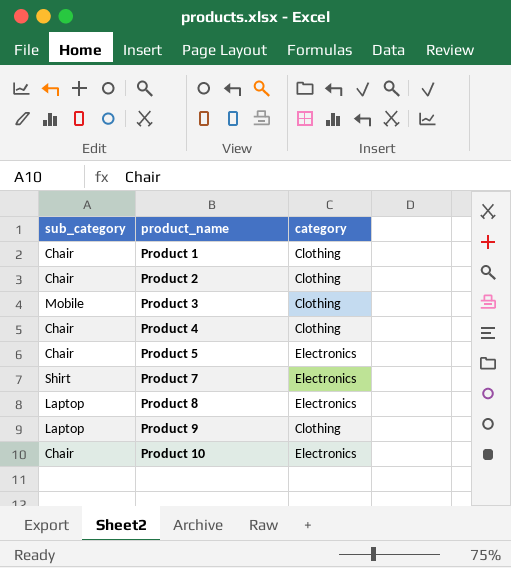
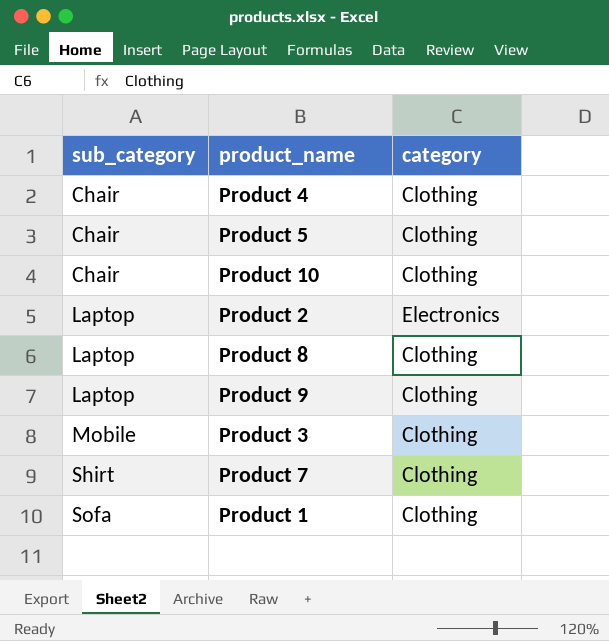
row order: product_name ascending -> sub_category ascending
Product 5 | category: Electronics -> Clothing
Product 10 | category: Electronics -> Clothing
Product 2 | sub_category: Chair -> Laptop
Product 2 | category: Clothing -> Electronics
Product 8 | category: Electronics -> Clothing
Product 7 | category: Electronics -> Clothing
Product 1 | sub_category: Chair -> Sofa

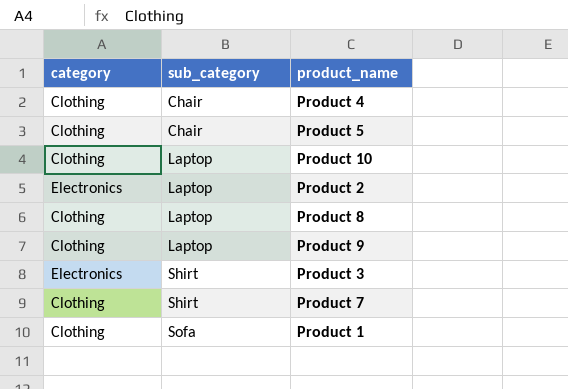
column category | position: 3 -> 1
Product 10 | sub_category: Chair -> Laptop
Product 3 | category: Clothing -> Electronics
Product 3 | sub_category: Mobile -> Shirt

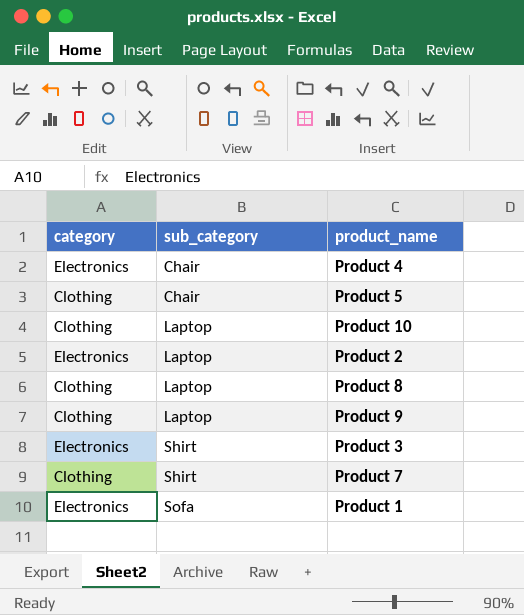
Product 4 | category: Clothing -> Electronics
Product 1 | category: Clothing -> Electronics

